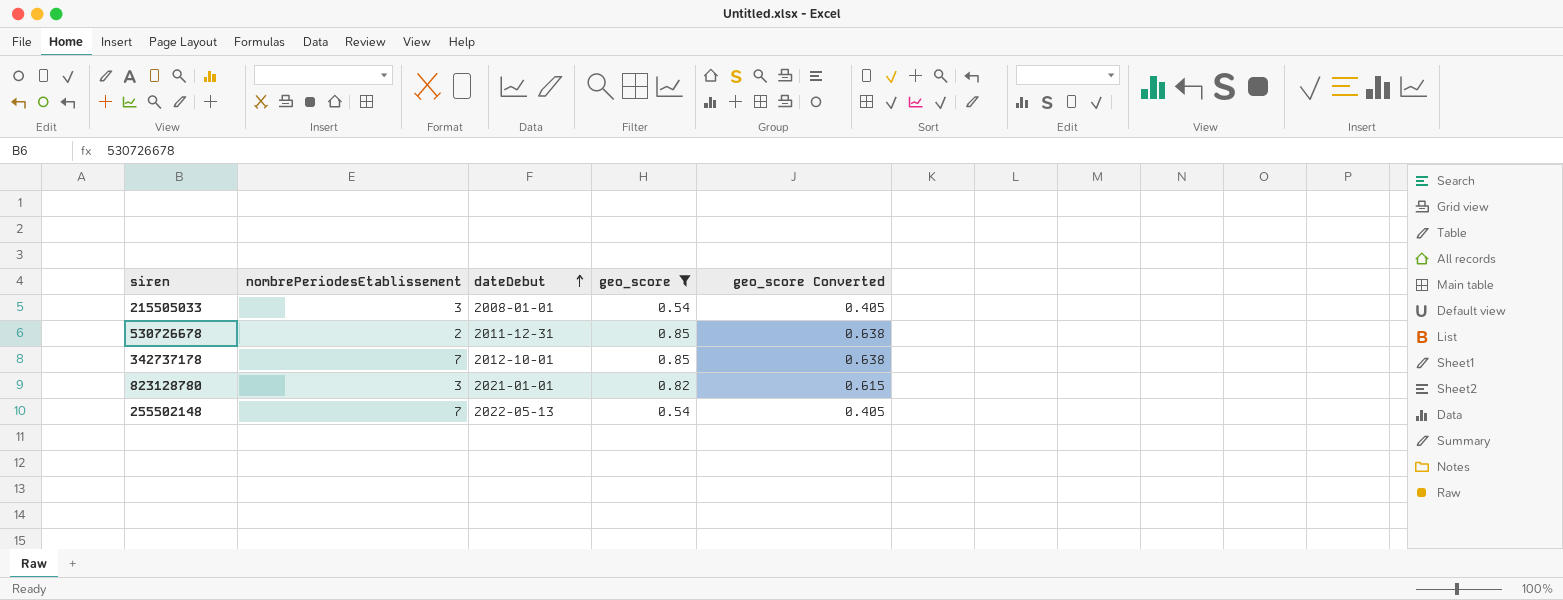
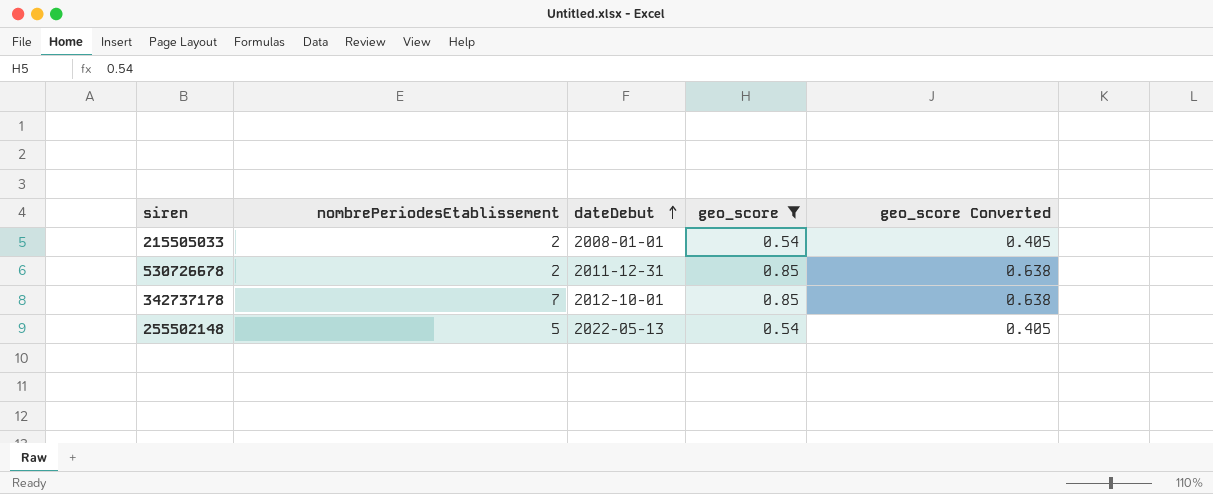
row 823128780: 3 | 2021-01-01 | 0.82 | 0.615 -> none
215505033 | nombrePeriodesEtablissement: 3 -> 2
255502148 | nombrePeriodesEtablissement: 7 -> 5

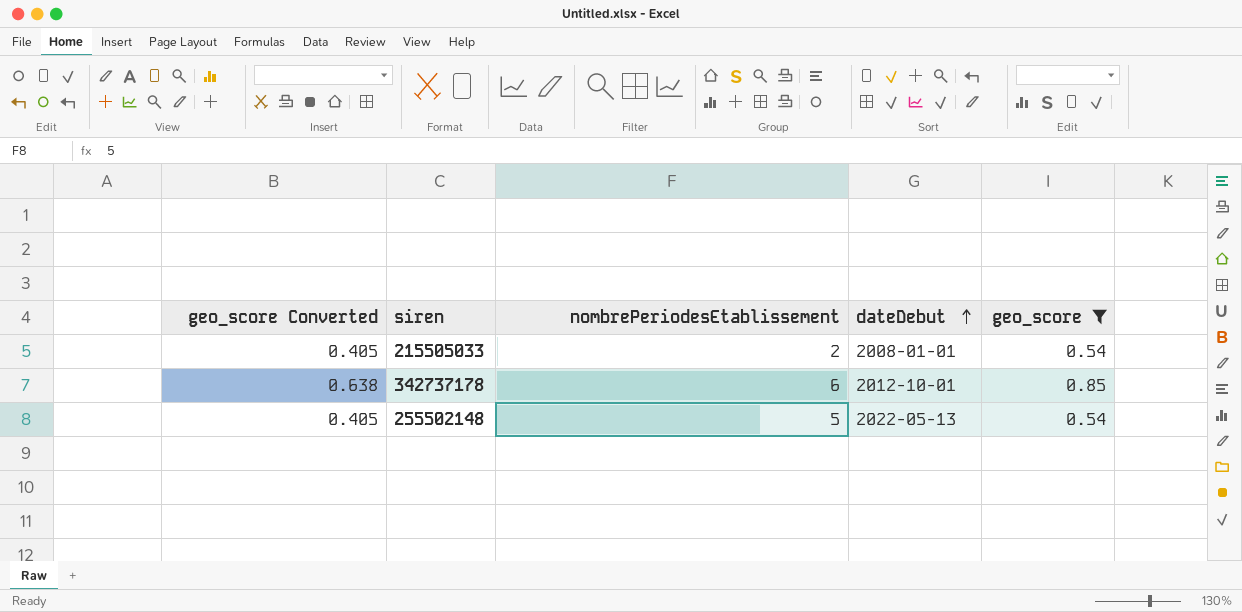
column geo_score Converted | position: 5 -> 1
row 530726678: 2 | 2011-12-31 | 0.85 | 0.638 -> none
342737178 | nombrePeriodesEtablissement: 7 -> 6

